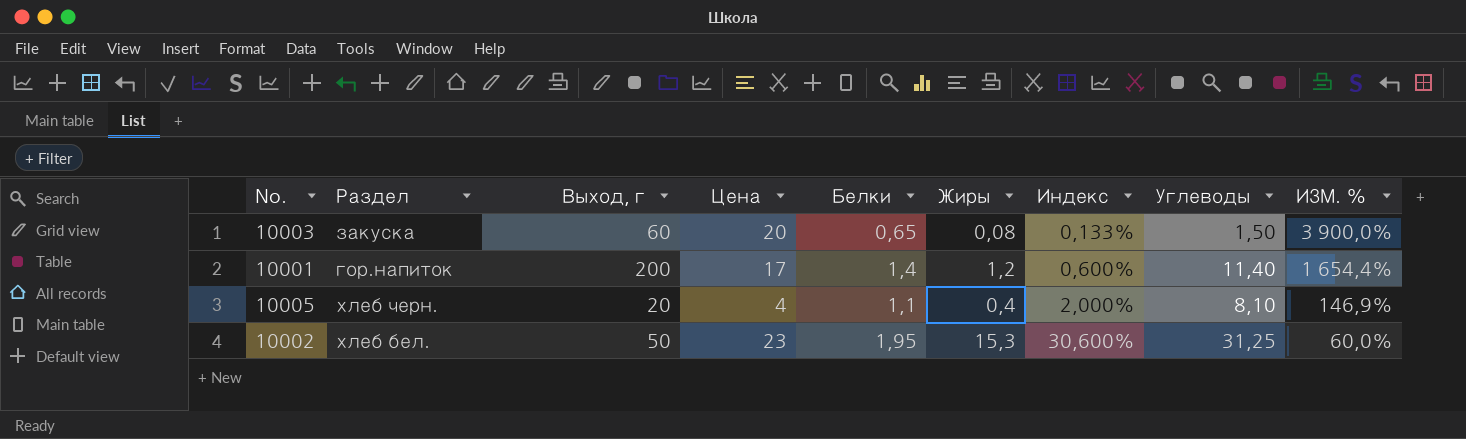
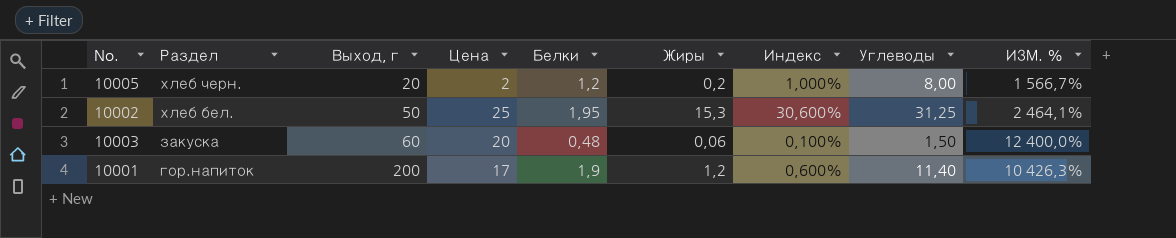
row order: Индекс ascending -> Раздел descending
column ИЗМ. % | formula: ([Выход, г] - [Углеводы]) / [Углеводы] -> ([Выход, г] - [Белки]) / [Белки]
10005 | Цена: 4 -> 2
10005 | Белки: 1,1 -> 1,2
10005 | Жиры: 0,4 -> 0,2
10005 | Индекс: 2,000% -> 1,000%
10005 | Углеводы: 8,10 -> 8,00
10002 | Цена: 23 -> 25
10003 | Белки: 0,65 -> 0,48
10003 | Жиры: 0,08 -> 0,06
10003 | Индекс: 0,133% -> 0,100%
10001 | Белки: 1,4 -> 1,9

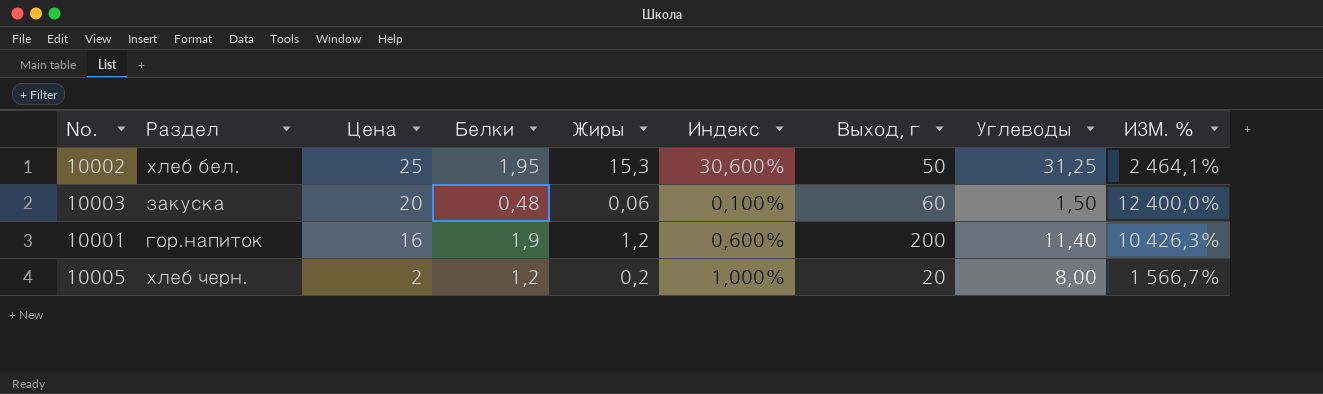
row order: Раздел descending -> Цена descending
column Выход, г | position: 3 -> 7
10001 | Цена: 17 -> 16

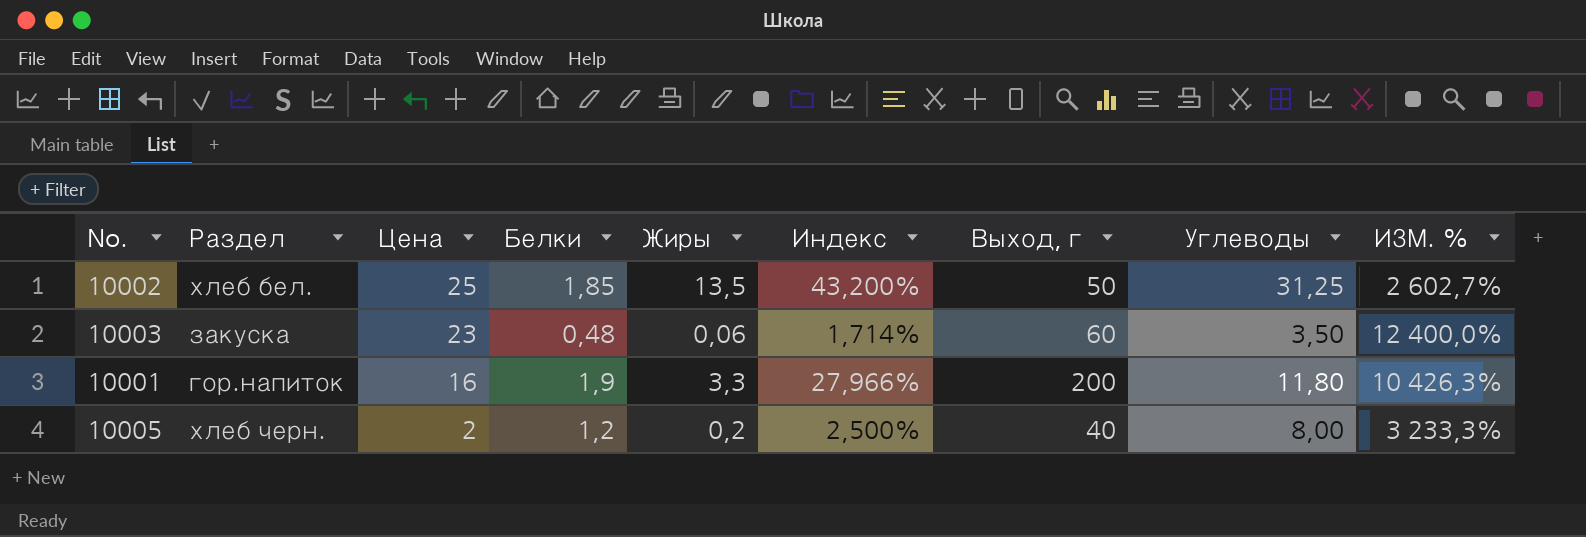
column Индекс | formula: [Жиры] / [Выход, г] -> [Жиры] / [Углеводы]
10002 | Белки: 1,95 -> 1,85
10002 | Жиры: 15,3 -> 13,5
10002 | ИЗМ. %: 2 464,1% -> 2 602,7%
10003 | Цена: 20 -> 23
10003 | Углеводы: 1,50 -> 3,50
10001 | Жиры: 1,2 -> 3,3
10001 | Углеводы: 11,40 -> 11,80
10005 | Выход, г: 20 -> 40
10005 | ИЗМ. %: 1 566,7% -> 3 233,3%

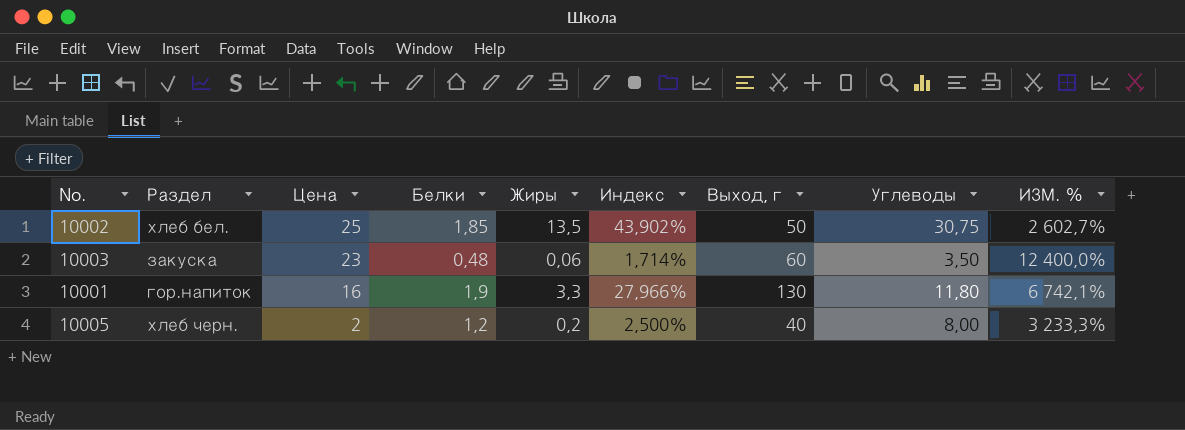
10002 | Индекс: 43,200% -> 43,902%
10002 | Углеводы: 31,25 -> 30,75
10001 | Выход, г: 200 -> 130
10001 | ИЗМ. %: 10 426,3% -> 6 742,1%

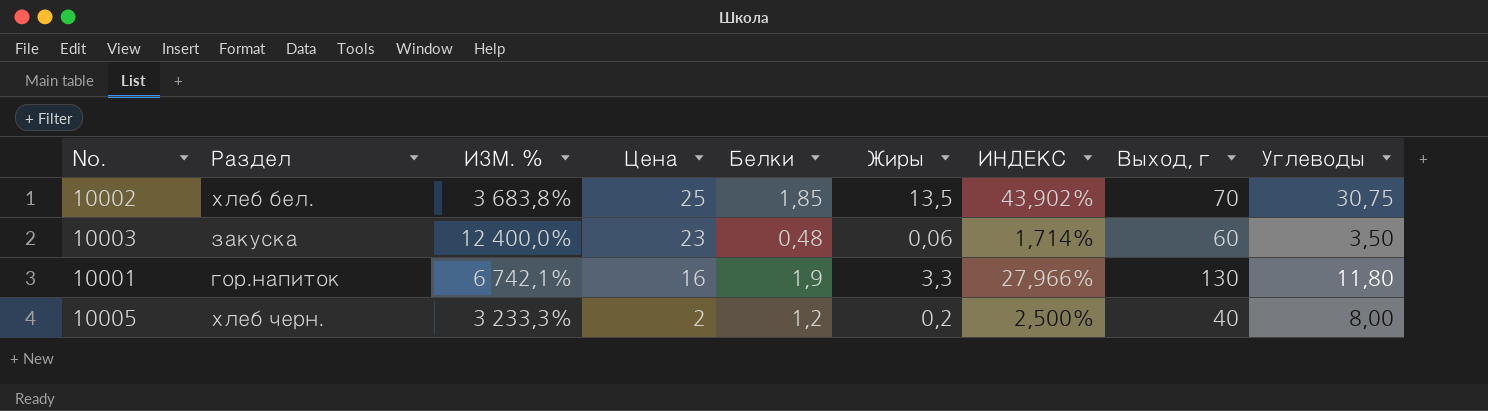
column ИЗМ. % | position: 9 -> 3
column name: Индекс -> ИНДЕКС
10002 | ИЗМ. %: 2 602,7% -> 3 683,8%
10002 | Выход, г: 50 -> 70

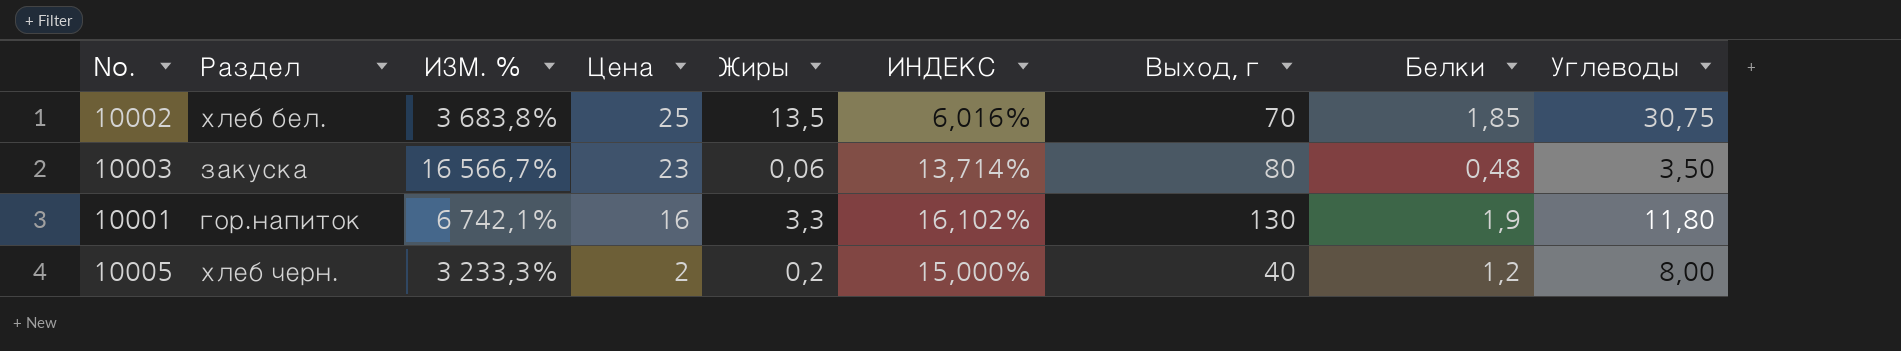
column ИНДЕКС | formula: [Жиры] / [Углеводы] -> [Белки] / [Углеводы]
column Белки | position: 5 -> 8
10003 | ИЗМ. %: 12 400,0% -> 16 566,7%
10003 | Выход, г: 60 -> 80

